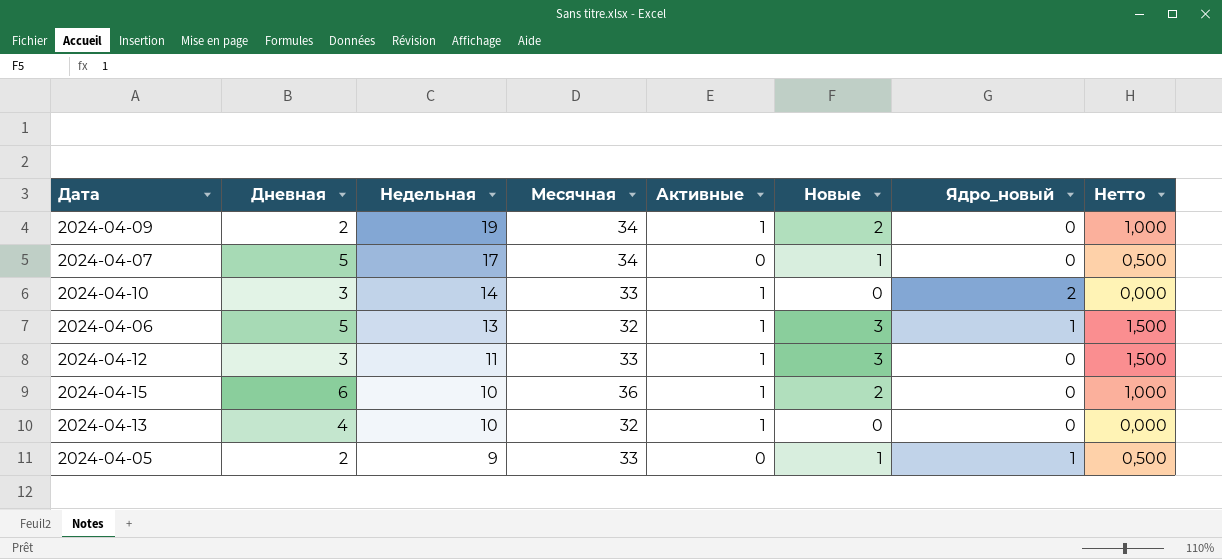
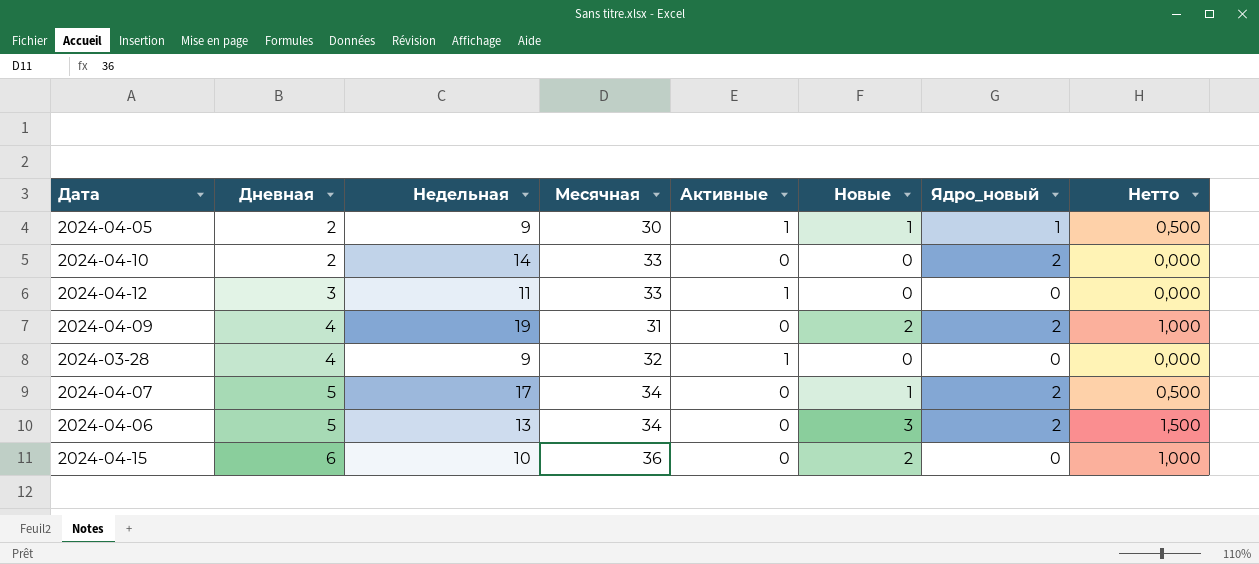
row order: Недельная descending -> Дневная ascending
row 2024-04-13: 4 | 10 | 32 | 1 | 0 | 0 | 0,000 -> none
2024-04-05 | Месячная: 33 -> 30
2024-04-05 | Активные: 0 -> 1
2024-04-10 | Дневная: 3 -> 2
2024-04-10 | Активные: 1 -> 0
2024-04-12 | Новые: 3 -> 0
2024-04-12 | Нетто: 1,500 -> 0,000
2024-04-09 | Дневная: 2 -> 4
2024-04-09 | Месячная: 34 -> 31
2024-04-09 | Активные: 1 -> 0
2024-04-09 | Ядро_новый: 0 -> 2
row 2024-03-28: none -> 4 | 9 | 32 | 1 | 0 | 0 | 0,000
2024-04-07 | Ядро_новый: 0 -> 2
2024-04-06 | Месячная: 32 -> 34
2024-04-06 | Активные: 1 -> 0
2024-04-06 | Ядро_новый: 1 -> 2
2024-04-15 | Активные: 1 -> 0

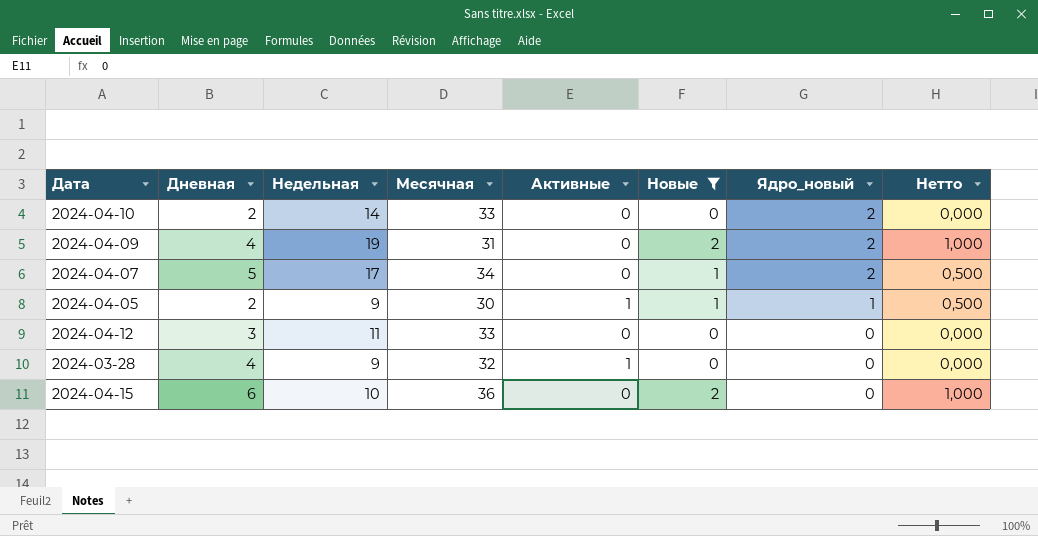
filter: none -> Новые != 3
row order: Дневная ascending -> Ядро_новый descending
2024-04-12 | Активные: 1 -> 0

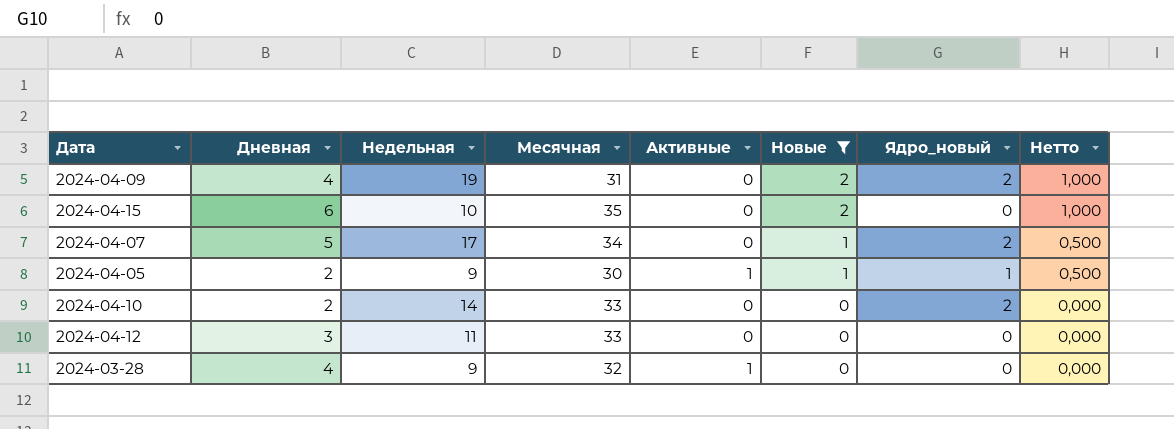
row order: Ядро_новый descending -> Новые descending
2024-04-15 | Месячная: 36 -> 35

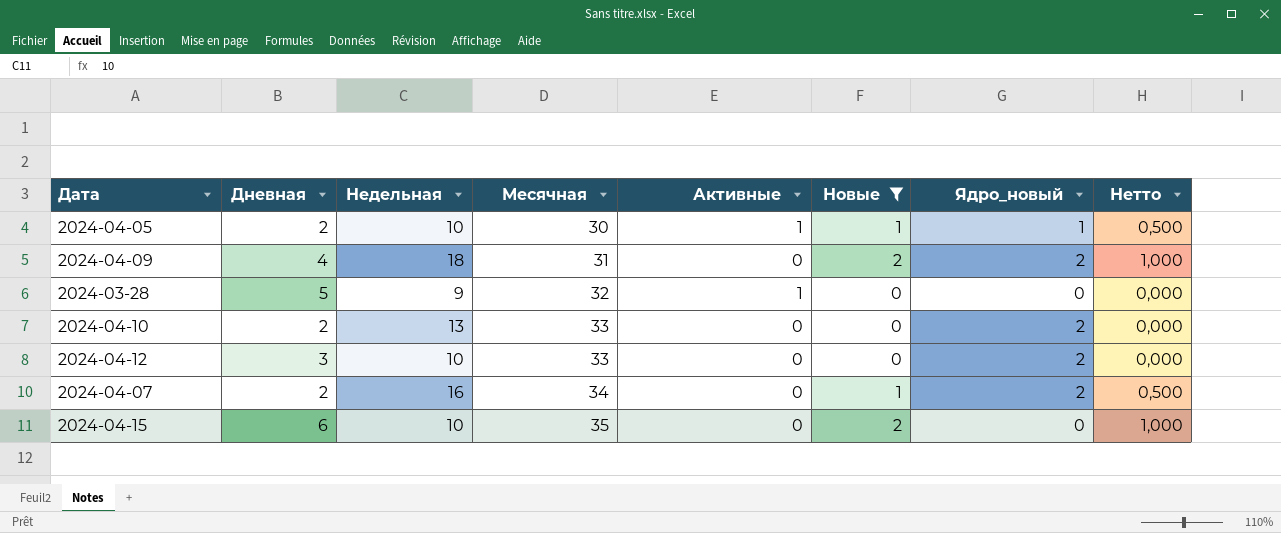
row order: Новые descending -> Месячная ascending
2024-04-05 | Недельная: 9 -> 10
2024-04-09 | Недельная: 19 -> 18
2024-03-28 | Дневная: 4 -> 5
2024-04-10 | Недельная: 14 -> 13
2024-04-12 | Недельная: 11 -> 10
2024-04-12 | Ядро_новый: 0 -> 2
2024-04-07 | Дневная: 5 -> 2
2024-04-07 | Недельная: 17 -> 16

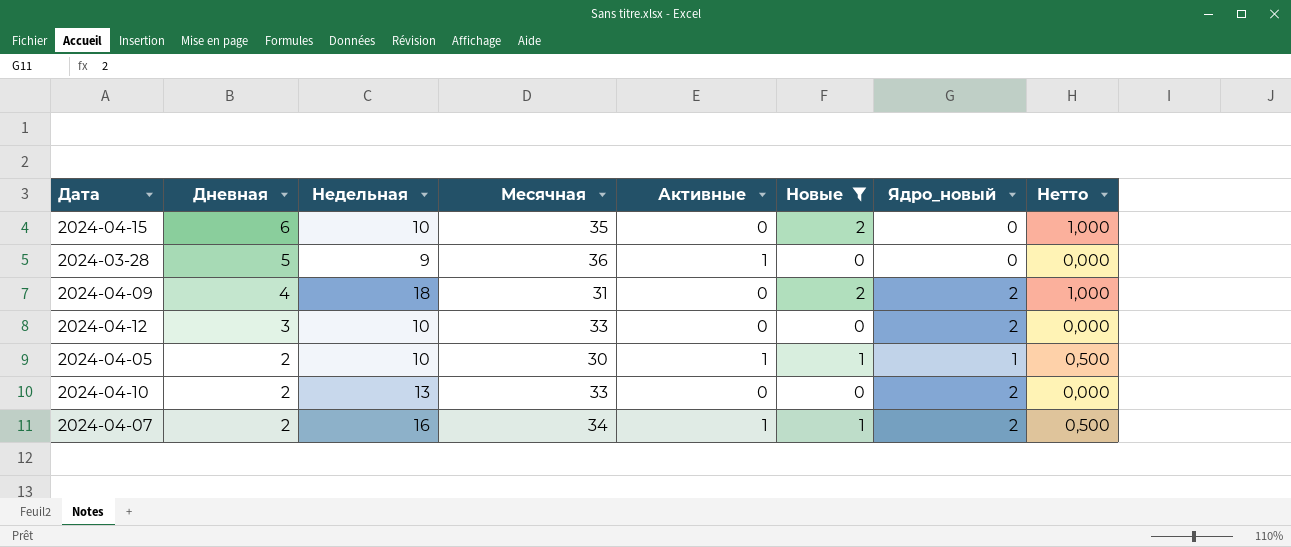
row order: Месячная ascending -> Дневная descending
2024-03-28 | Месячная: 32 -> 36
2024-04-07 | Активные: 0 -> 1

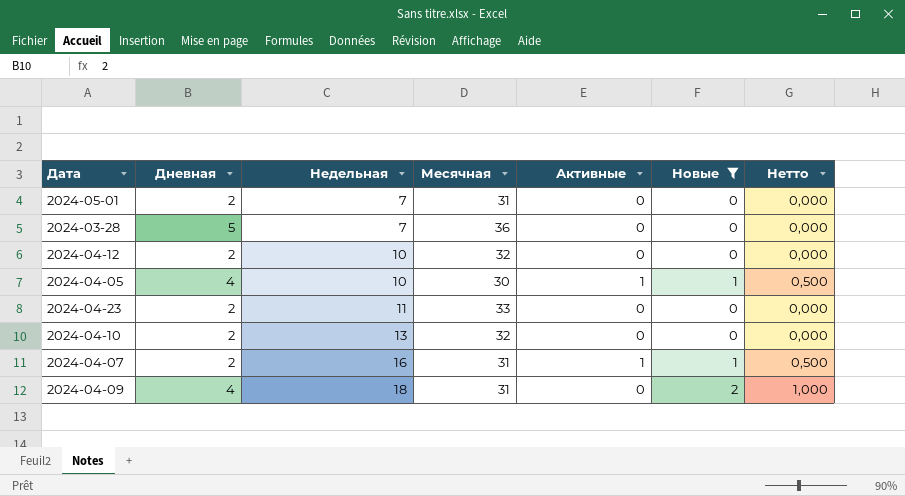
row order: Дневная descending -> Недельная ascending
column Ядро_новый | position: 7 -> none
row 2024-04-15: 6 | 10 | 35 | 0 | 2 | 0 | 1,000 -> none
row 2024-05-01: none -> 2 | 7 | 31 | 0 | 0 | 0,000
2024-03-28 | Недельная: 9 -> 7
2024-03-28 | Активные: 1 -> 0
2024-04-12 | Дневная: 3 -> 2
2024-04-12 | Месячная: 33 -> 32
2024-04-05 | Дневная: 2 -> 4
row 2024-04-23: none -> 2 | 11 | 33 | 0 | 0 | 0,000
2024-04-10 | Месячная: 33 -> 32
2024-04-07 | Месячная: 34 -> 31

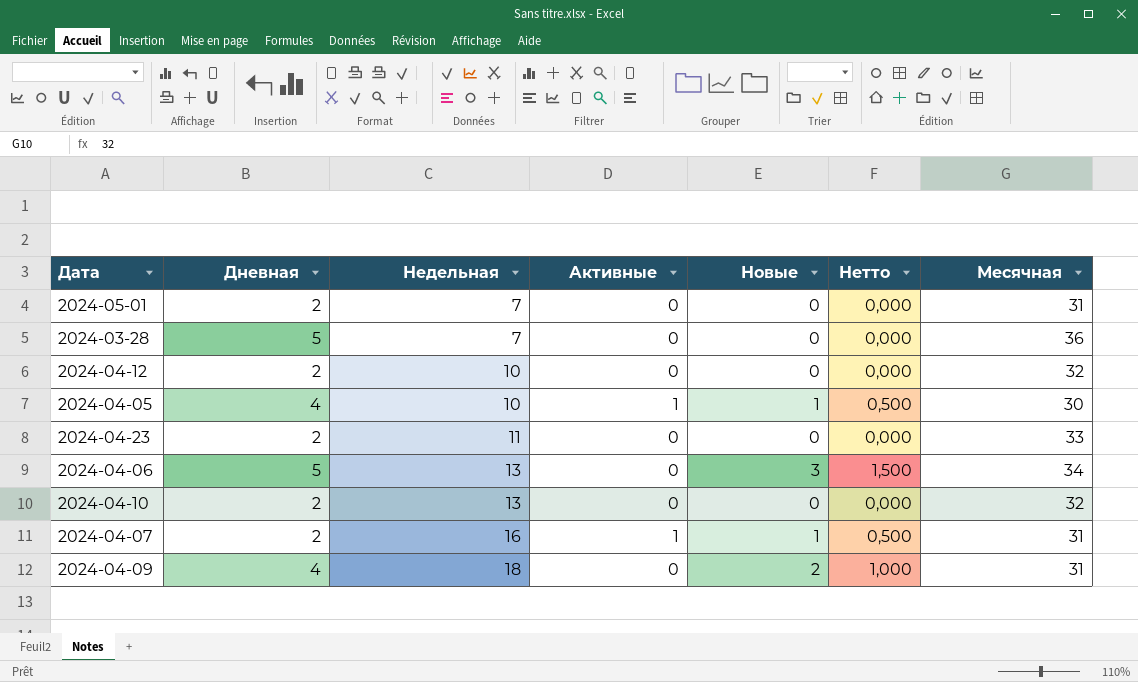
filter: Новые != 3 -> none
column Месячная | position: 4 -> 7

